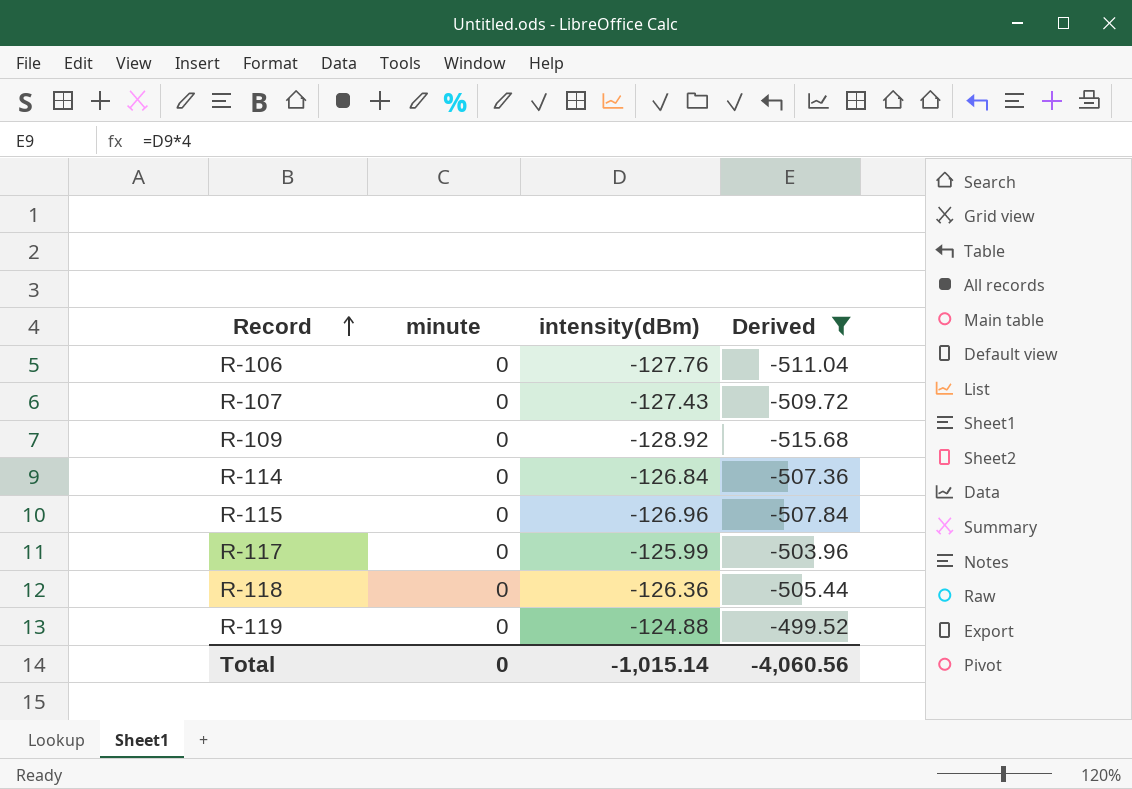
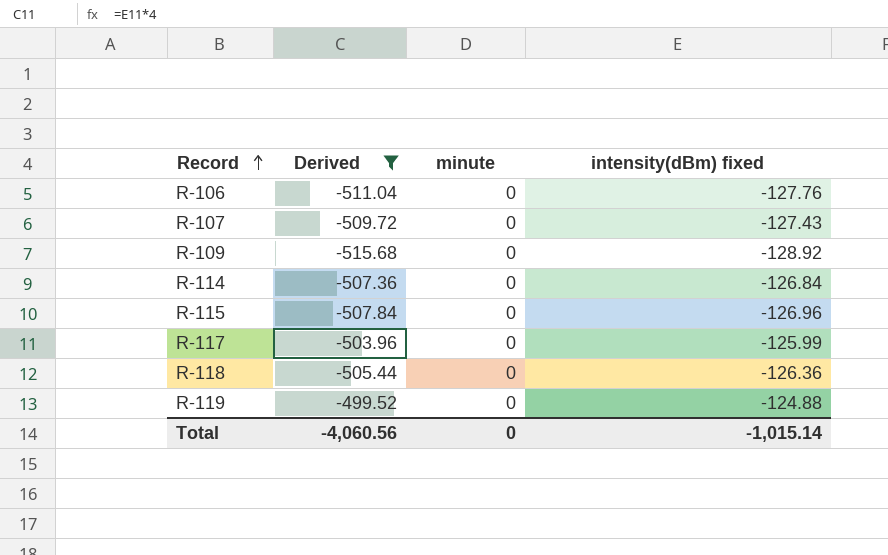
column Derived | position: 4 -> 2
column name: intensity(dBm) -> intensity(dBm) fixed

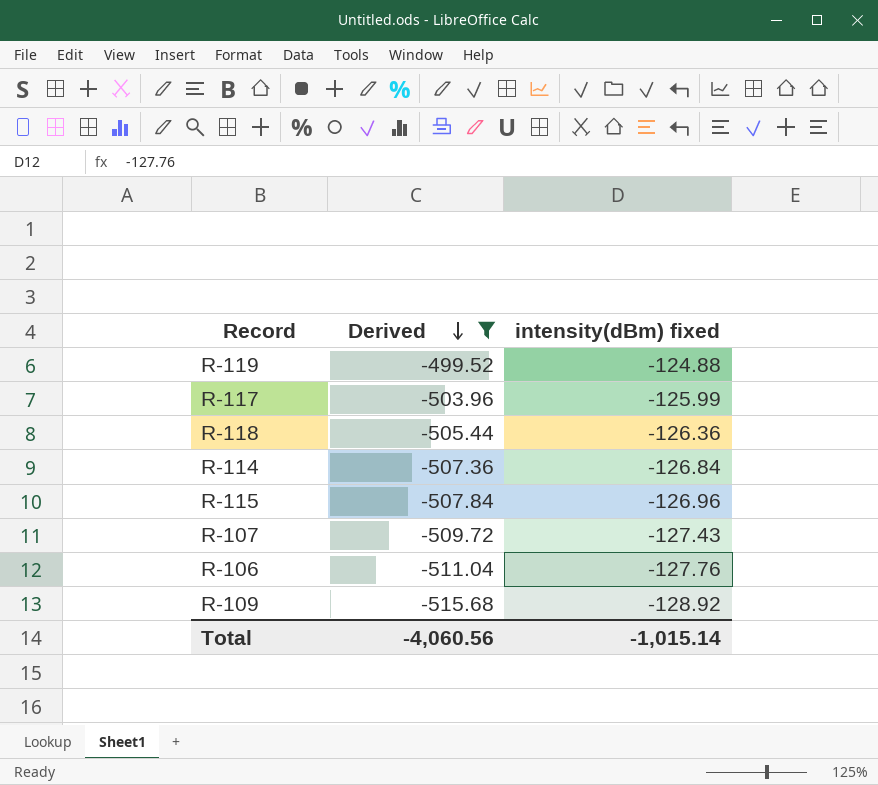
row order: Record ascending -> Derived descending
column minute | position: 3 -> none

